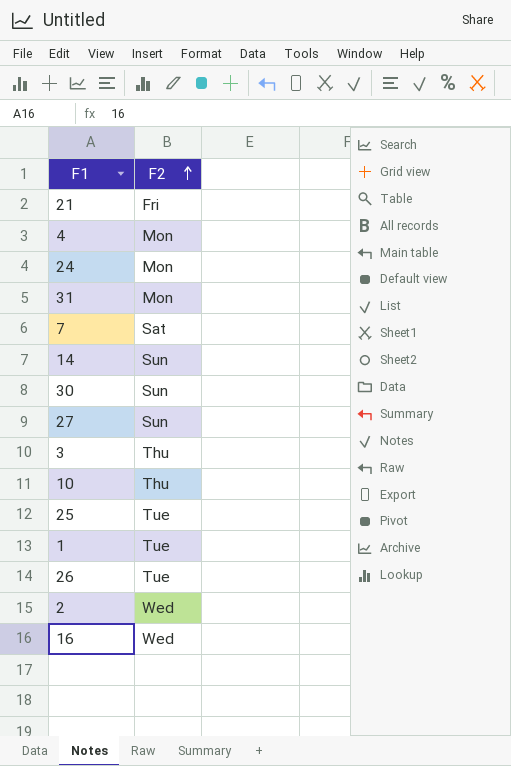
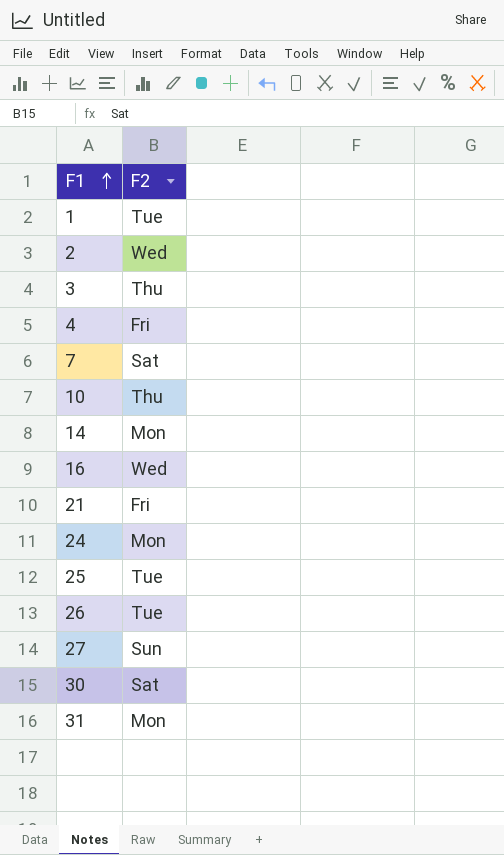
row order: F2 ascending -> F1 ascending
4 | F2: Mon -> Fri
14 | F2: Sun -> Mon
30 | F2: Sun -> Sat

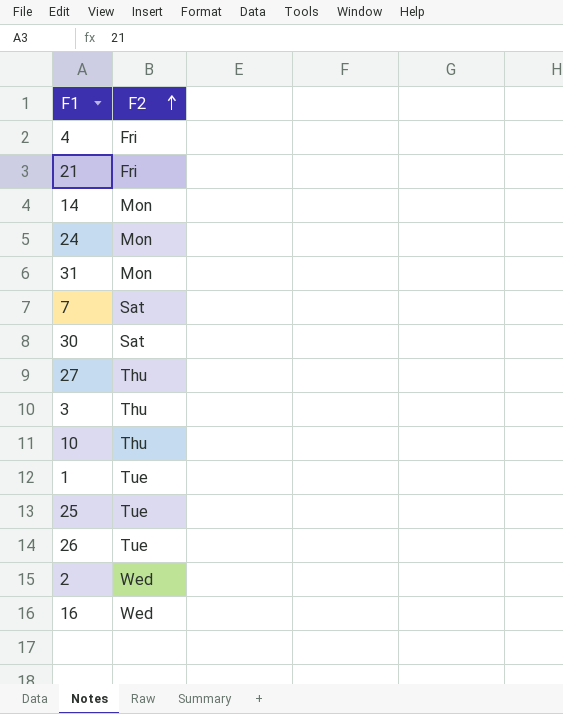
row order: F1 ascending -> F2 ascending
27 | F2: Sun -> Thu

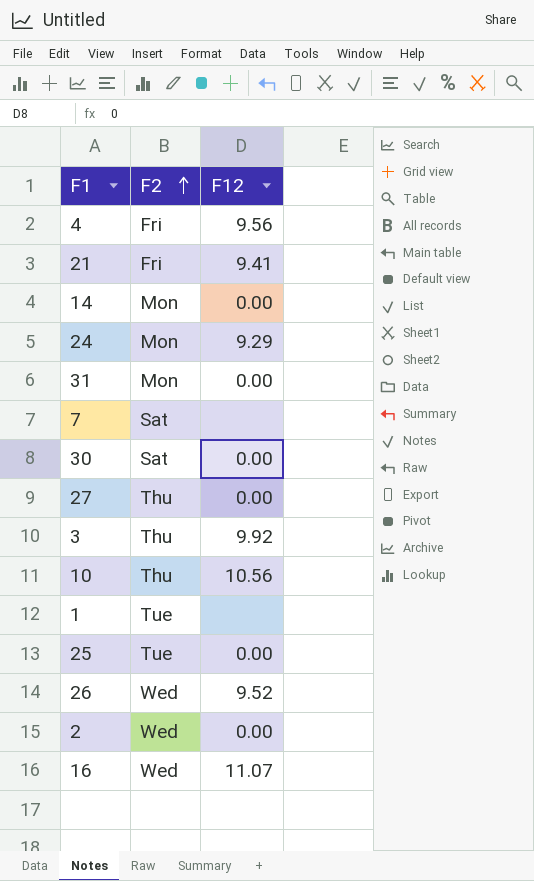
column F12 | position: none -> 3
26 | F2: Tue -> Wed

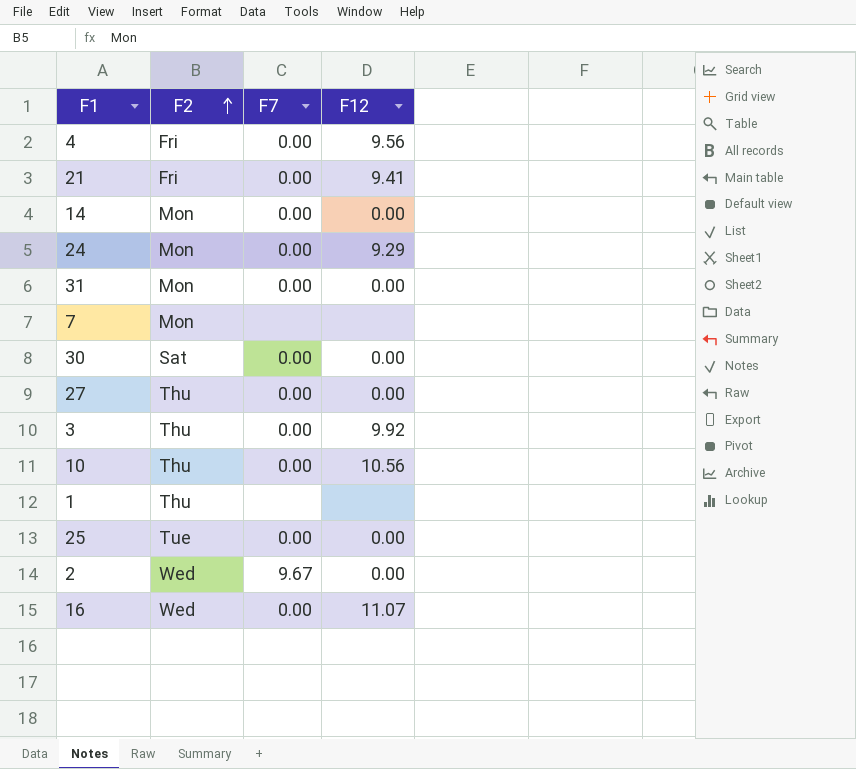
column F7 | position: none -> 3
row 26: Wed | 9.52 -> none
7 | F2: Sat -> Mon
1 | F2: Tue -> Thu

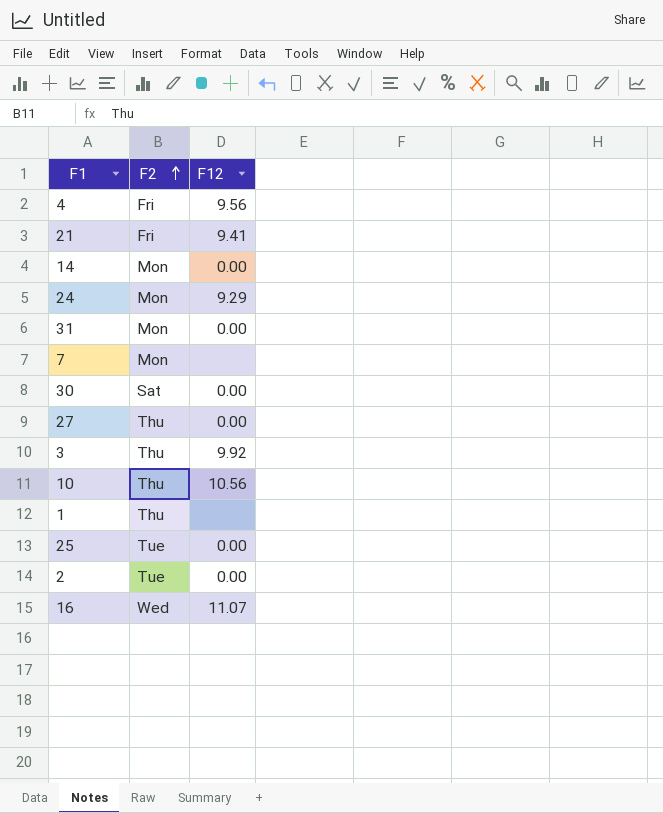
column F7 | position: 3 -> none
2 | F2: Wed -> Tue

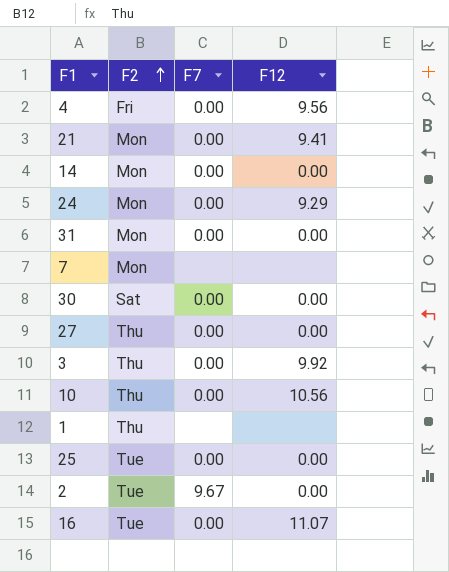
column F7 | position: none -> 3
21 | F2: Fri -> Mon
16 | F2: Wed -> Tue

